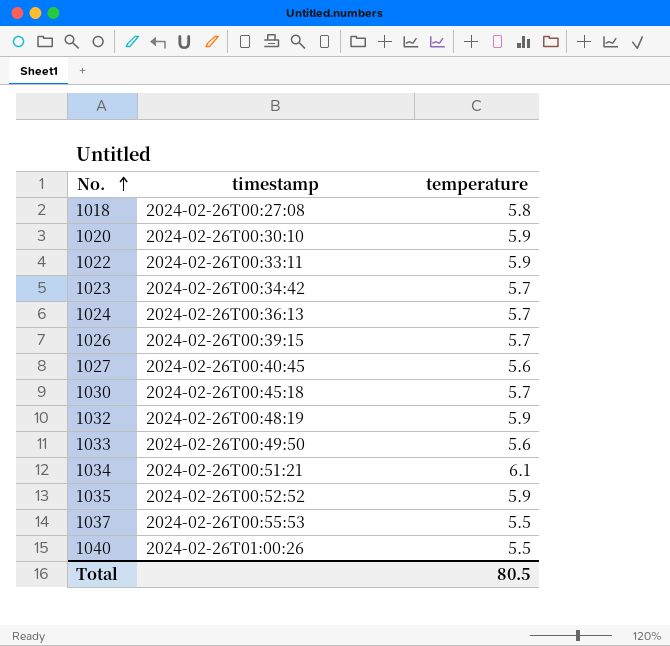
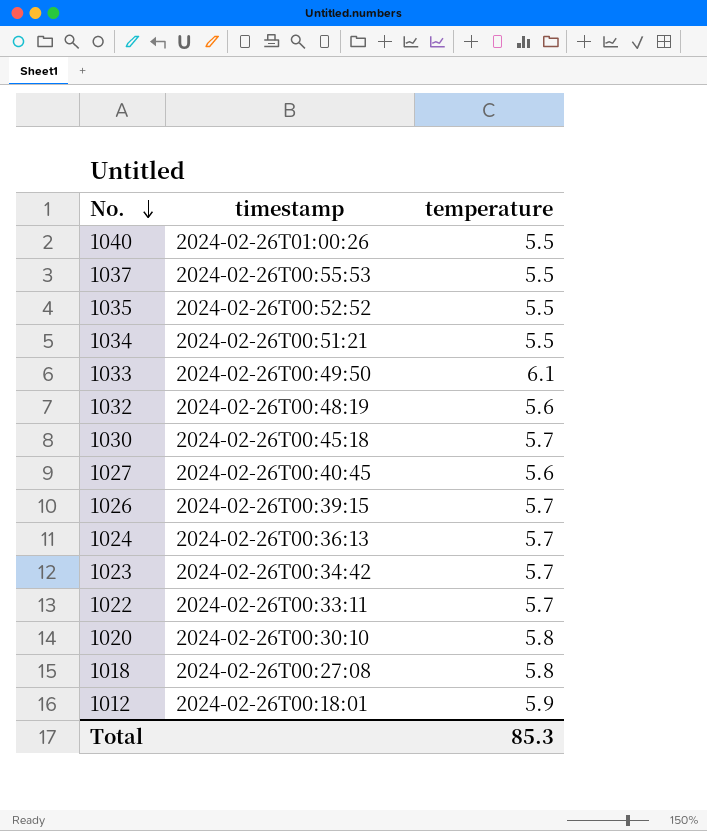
row order: No. ascending -> No. descending
1035 | temperature: 5.9 -> 5.5
1034 | temperature: 6.1 -> 5.5
1033 | temperature: 5.6 -> 6.1
1032 | temperature: 5.9 -> 5.6
1022 | temperature: 5.9 -> 5.7
1020 | temperature: 5.9 -> 5.8
row 1012: none -> 2024-02-26T00:18:01 | 5.9
Total | temperature: 80.5 -> 85.3

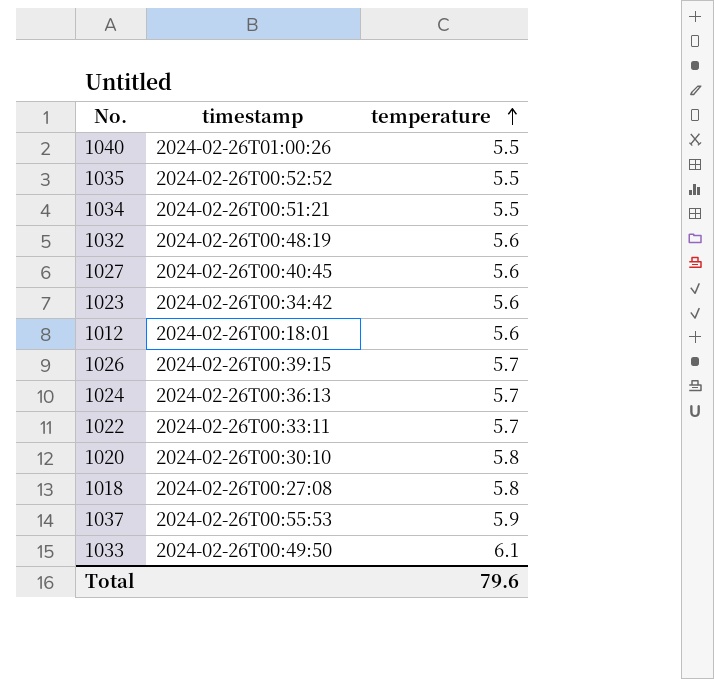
row order: No. descending -> temperature ascending
row 1030: 2024-02-26T00:45:18 | 5.7 -> none
1023 | temperature: 5.7 -> 5.6
1012 | temperature: 5.9 -> 5.6
1037 | temperature: 5.5 -> 5.9
Total | temperature: 85.3 -> 79.6

